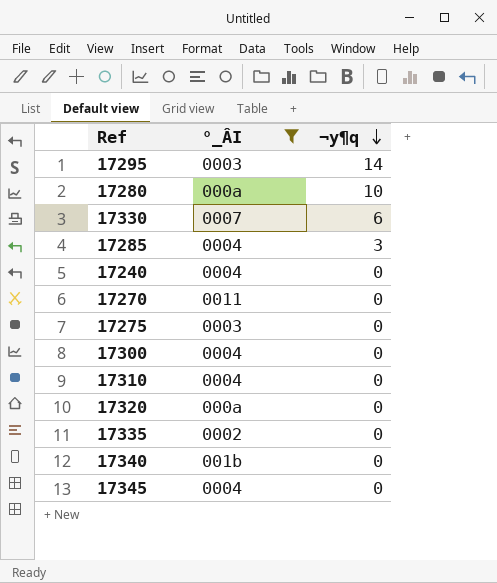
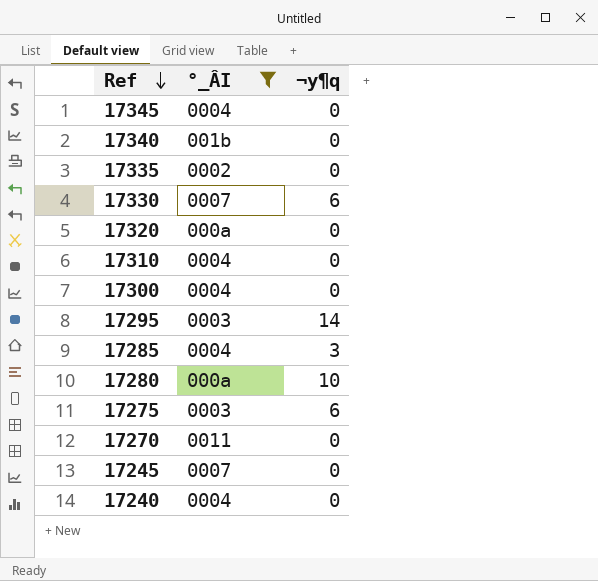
row order: ¬y¶q descending -> Ref descending
17275 | ¬y¶q: 0 -> 6
row 17245: none -> 0007 | 0

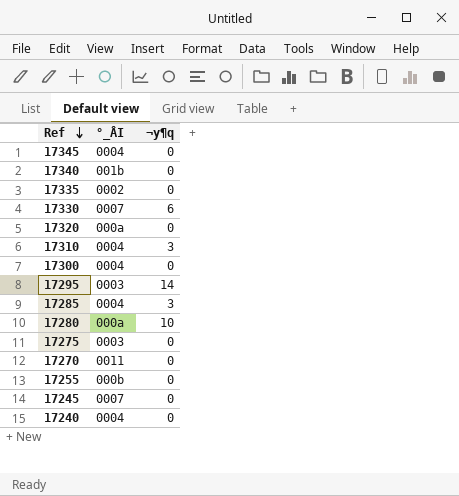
filter: °_ÂI != 000b -> none
17310 | ¬y¶q: 0 -> 3
17275 | ¬y¶q: 6 -> 0

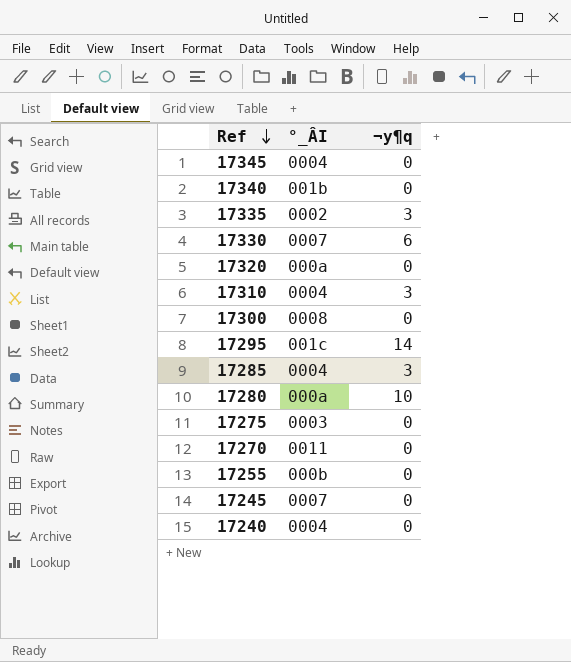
17335 | ¬y¶q: 0 -> 3
17300 | °_ÂI: 0004 -> 0008
17295 | °_ÂI: 0003 -> 001c

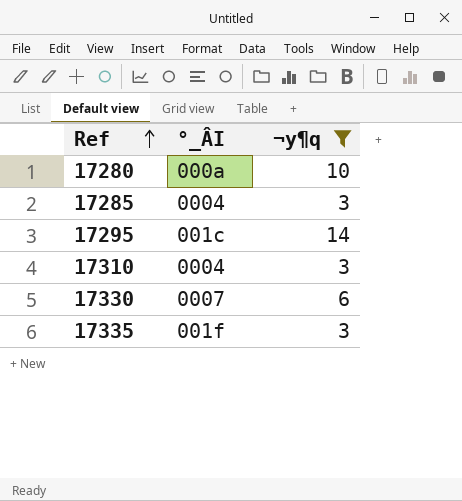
filter: none -> ¬y¶q != 0
row order: Ref descending -> Ref ascending
17335 | °_ÂI: 0002 -> 001f

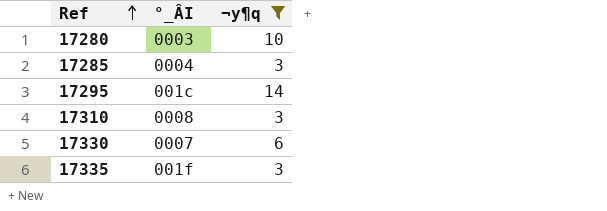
17280 | °_ÂI: 000a -> 0003
17310 | °_ÂI: 0004 -> 0008

